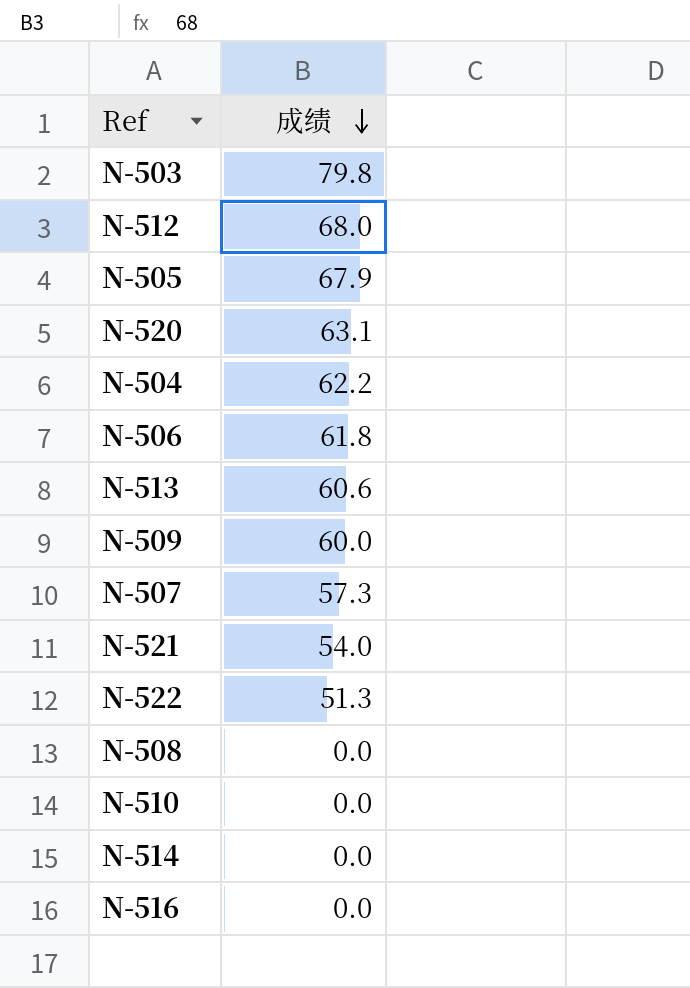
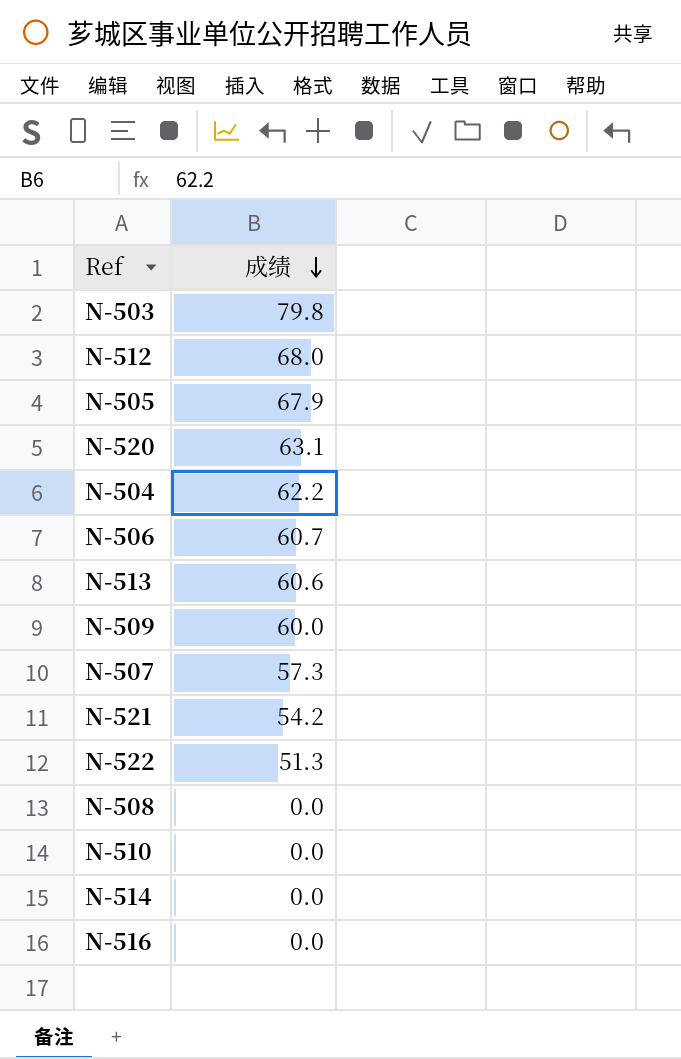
N-506 | 成绩: 61.8 -> 60.7
N-521 | 成绩: 54.0 -> 54.2

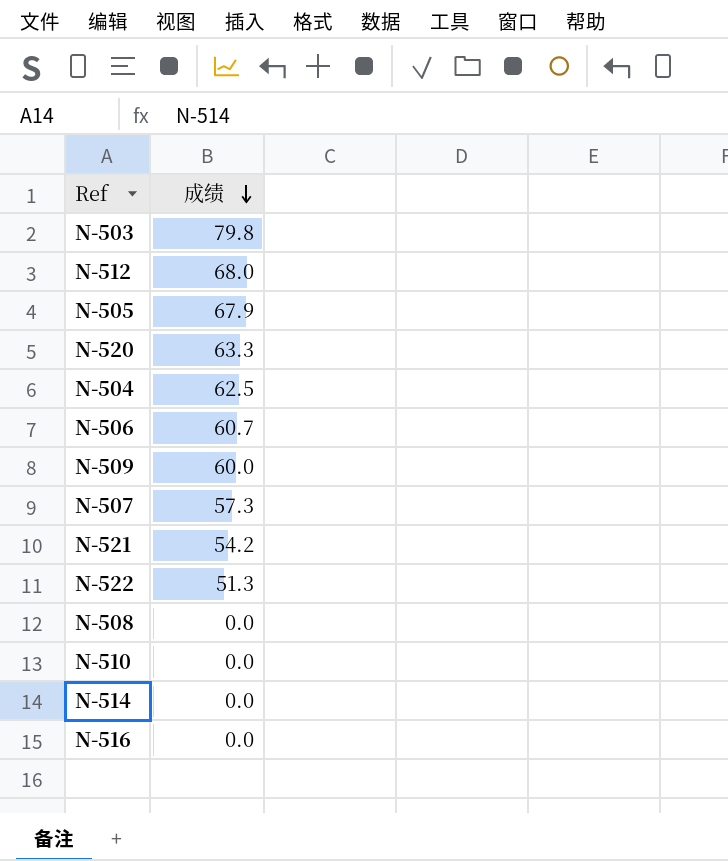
row N-513: 60.6 -> none
N-520 | 成绩: 63.1 -> 63.3
N-504 | 成绩: 62.2 -> 62.5

